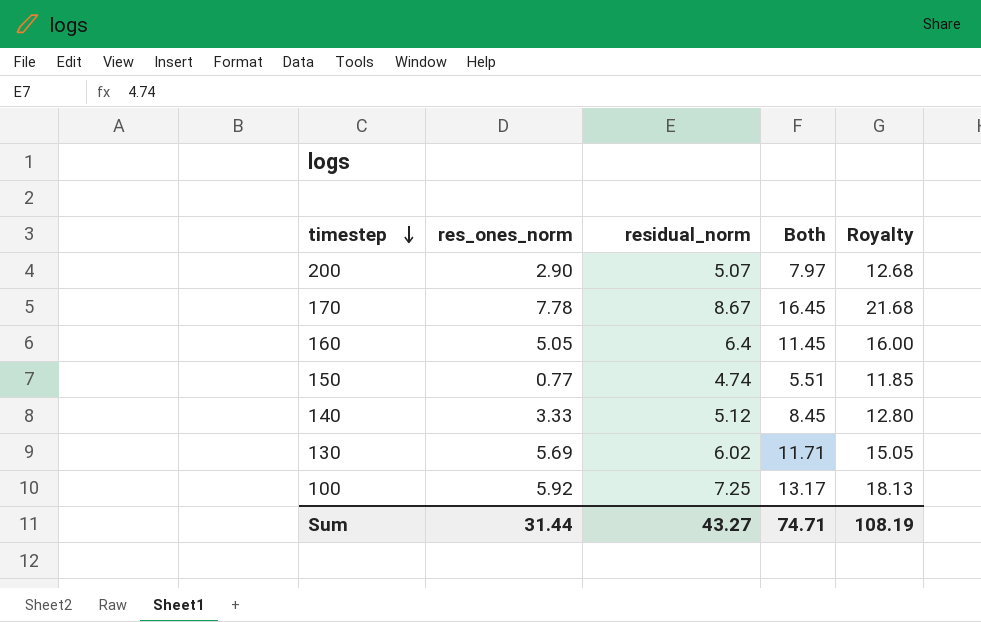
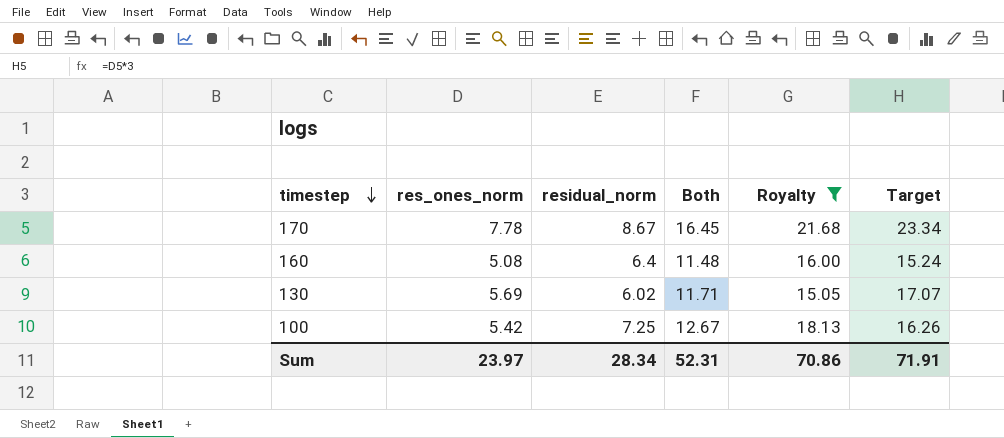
filter: none -> Royalty >= 15.05
column Target | formula: none -> [res_ones_norm] * 3
160 | res_ones_norm: 5.05 -> 5.08
160 | Both: 11.45 -> 11.48
100 | res_ones_norm: 5.92 -> 5.42
100 | Both: 13.17 -> 12.67
Sum | res_ones_norm: 31.44 -> 23.97
Sum | residual_norm: 43.27 -> 28.34
Sum | Both: 74.71 -> 52.31
Sum | Royalty: 108.19 -> 70.86

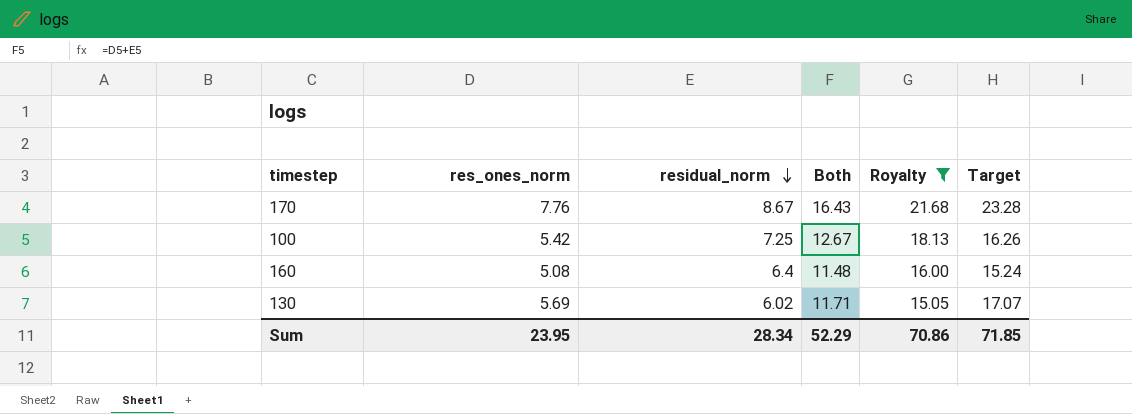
row order: timestep descending -> residual_norm descending
170 | res_ones_norm: 7.78 -> 7.76
170 | Both: 16.45 -> 16.43
170 | Target: 23.34 -> 23.28
Sum | res_ones_norm: 23.97 -> 23.95
Sum | Both: 52.31 -> 52.29
Sum | Target: 71.91 -> 71.85

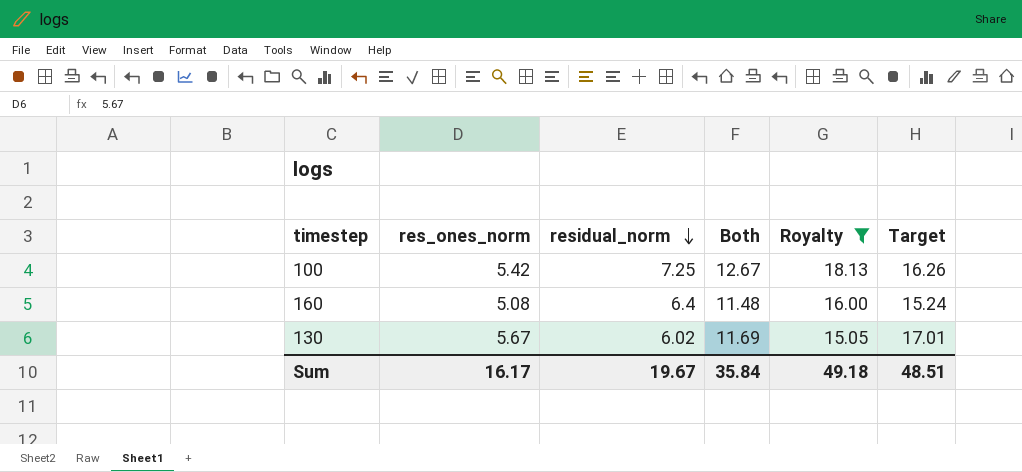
row 170: 7.76 | 8.67 | 16.43 | 21.68 | 23.28 -> none
130 | res_ones_norm: 5.69 -> 5.67
130 | Both: 11.71 -> 11.69
130 | Target: 17.07 -> 17.01
Sum | res_ones_norm: 23.95 -> 16.17
Sum | residual_norm: 28.34 -> 19.67
Sum | Both: 52.29 -> 35.84
Sum | Royalty: 70.86 -> 49.18
Sum | Target: 71.85 -> 48.51

